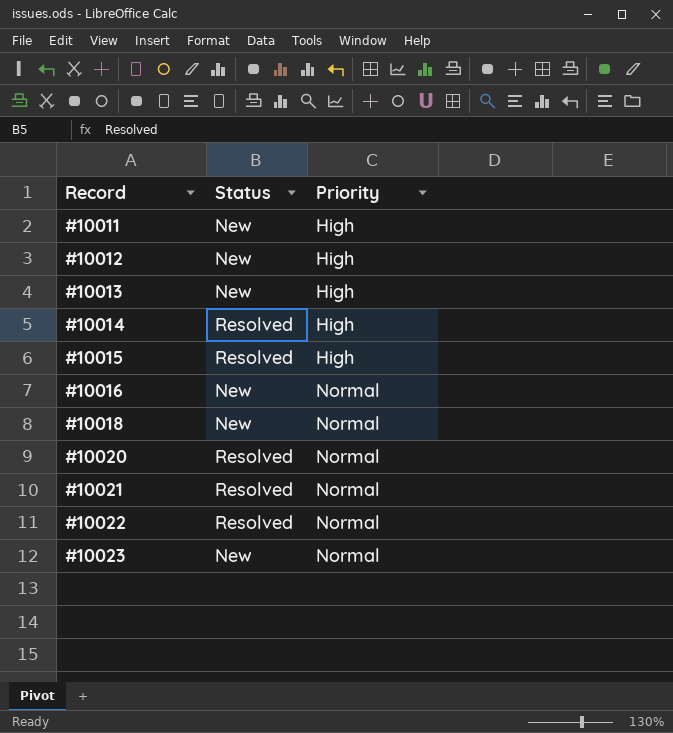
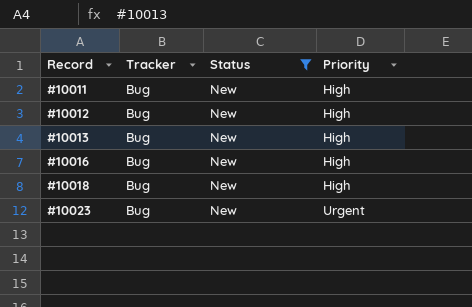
filter: none -> Status = New
column Tracker | position: none -> 2
#10016 | Priority: Normal -> High
#10018 | Priority: Normal -> High
#10023 | Priority: Normal -> Urgent

